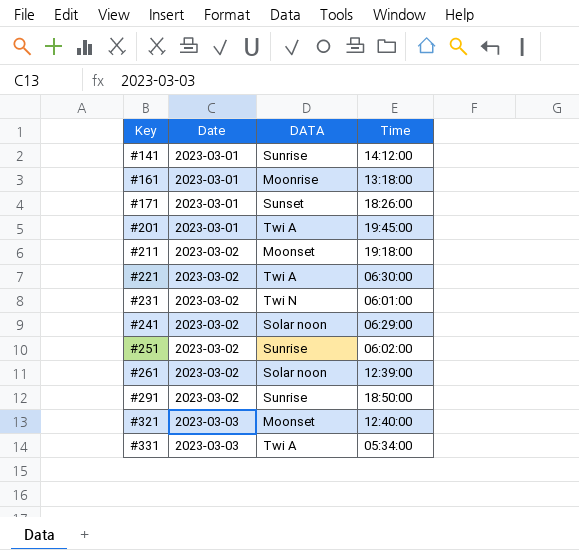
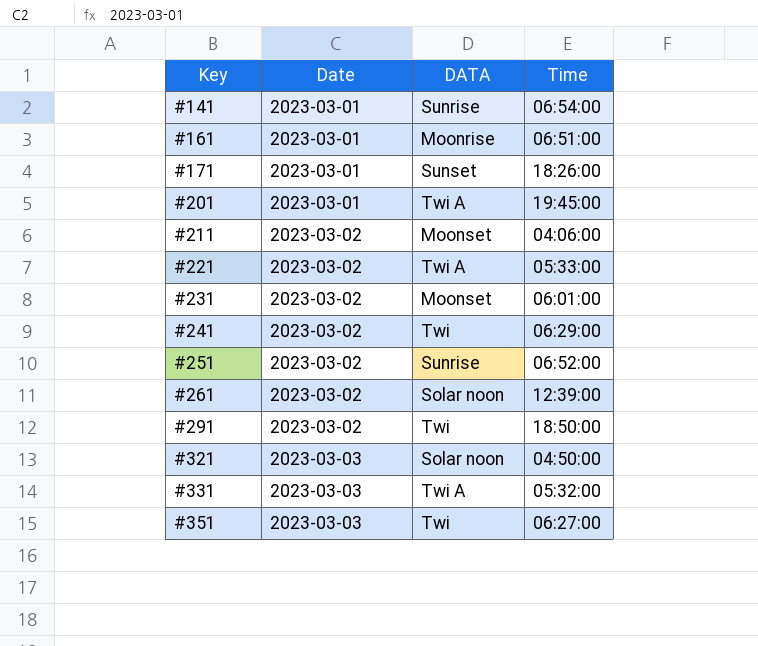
#141 | Time: 14:12:00 -> 06:54:00
#161 | Time: 13:18:00 -> 06:51:00
#211 | Time: 19:18:00 -> 04:06:00
#221 | Time: 06:30:00 -> 05:33:00
#231 | DATA: Twi N -> Moonset
#241 | DATA: Solar noon -> Twi
#251 | Time: 06:02:00 -> 06:52:00
#291 | DATA: Sunrise -> Twi
#321 | DATA: Moonset -> Solar noon
#321 | Time: 12:40:00 -> 04:50:00
#331 | Time: 05:34:00 -> 05:32:00
row #351: none -> 2023-03-03 | Twi | 06:27:00

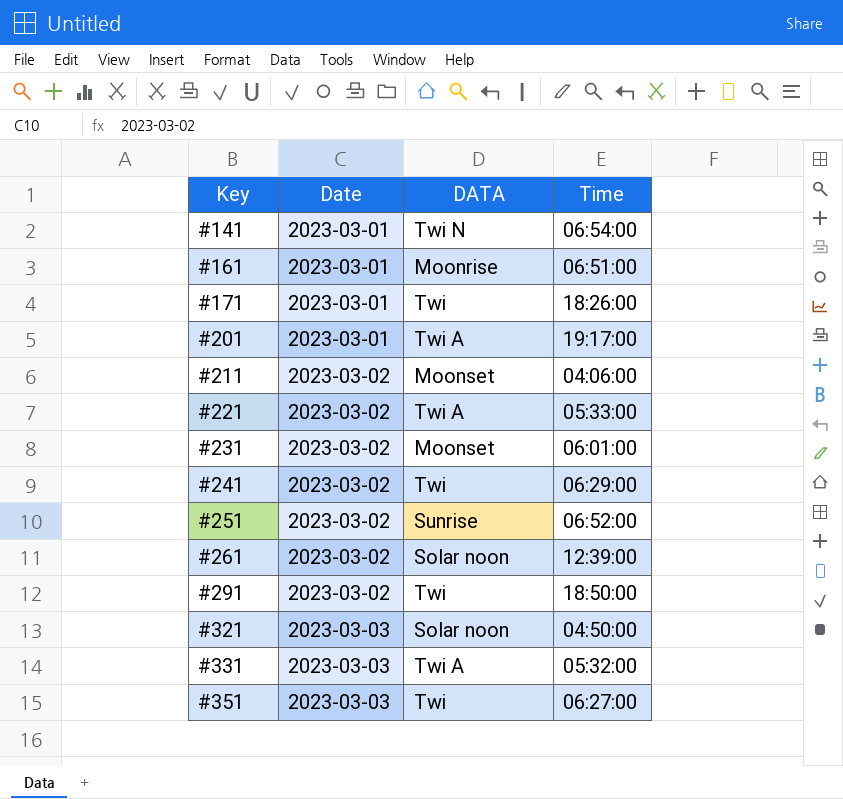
#141 | DATA: Sunrise -> Twi N
#171 | DATA: Sunset -> Twi
#201 | Time: 19:45:00 -> 19:17:00

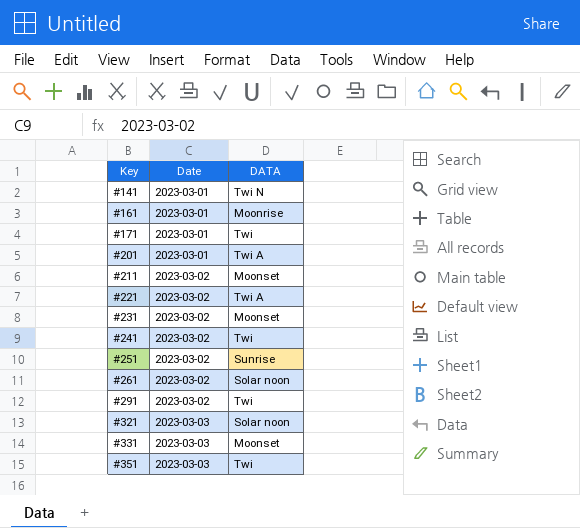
column Time | position: 4 -> none
#331 | DATA: Twi A -> Moonset

